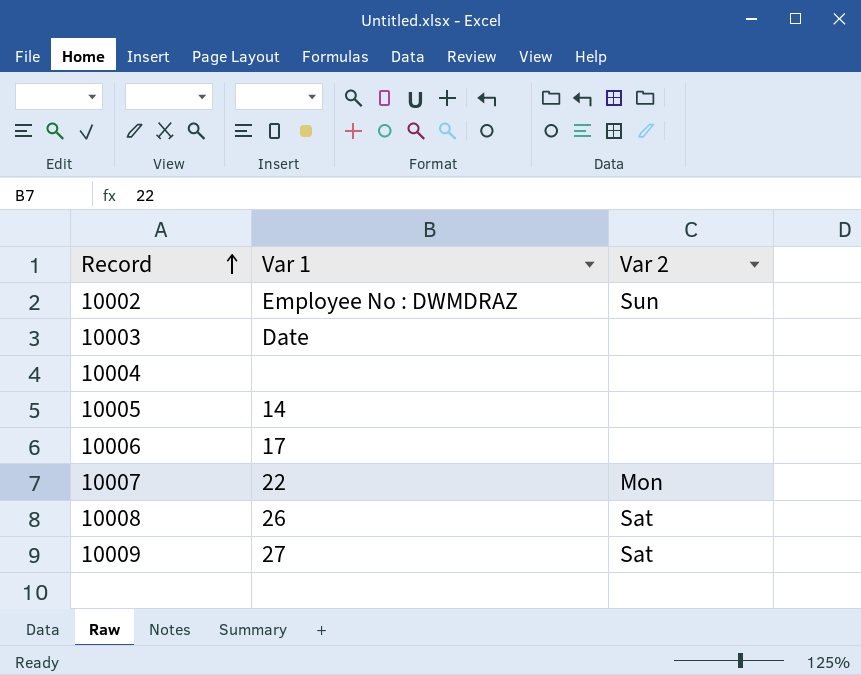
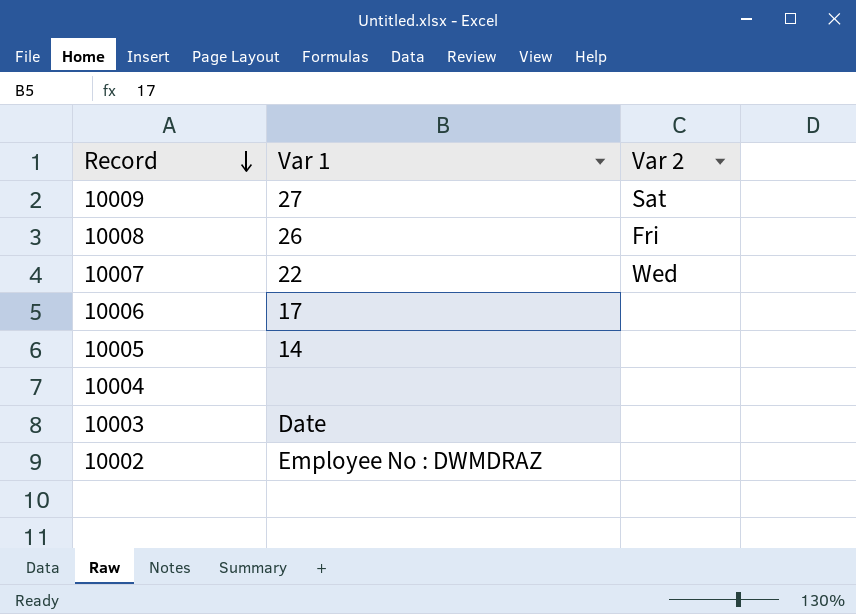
row order: Record ascending -> Record descending
10008 | Var 2: Sat -> Fri
10007 | Var 2: Mon -> Wed
10002 | Var 2: Sun -> none

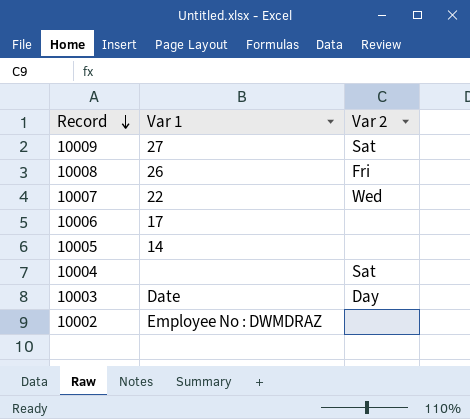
10004 | Var 2: none -> Sat
10003 | Var 2: none -> Day

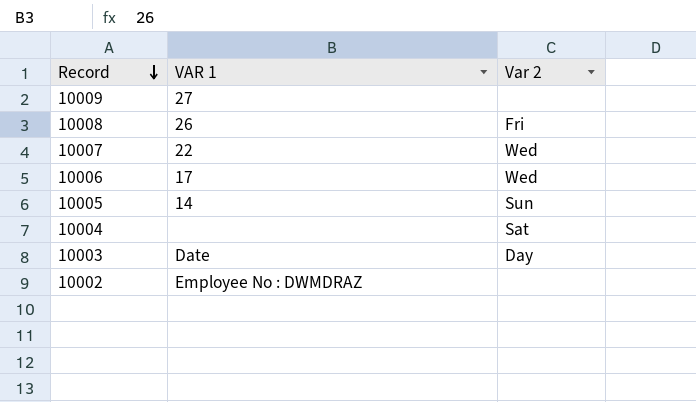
column name: Var 1 -> VAR 1
10009 | Var 2: Sat -> none
10006 | Var 2: none -> Wed
10005 | Var 2: none -> Sun

